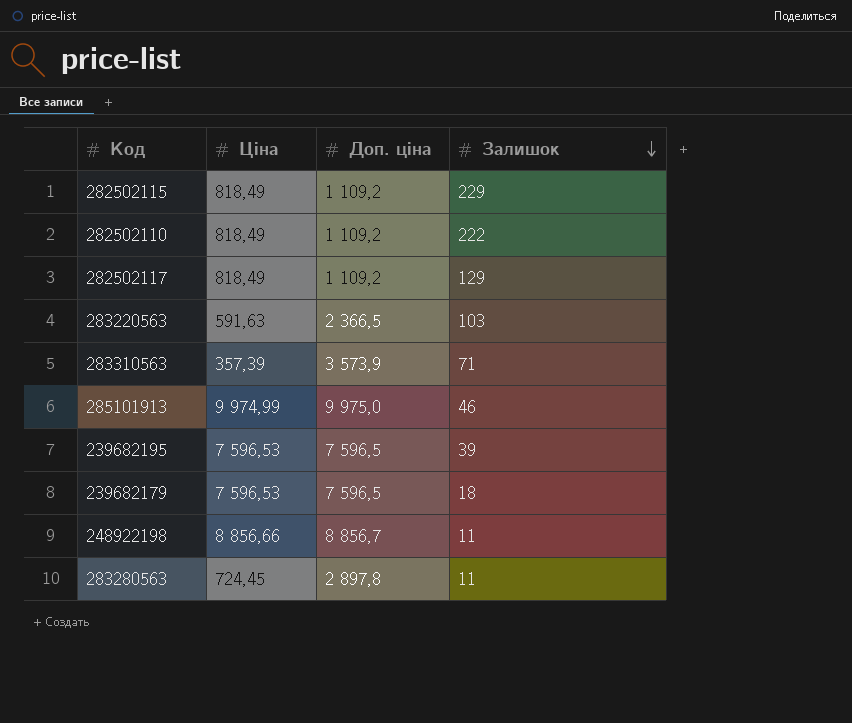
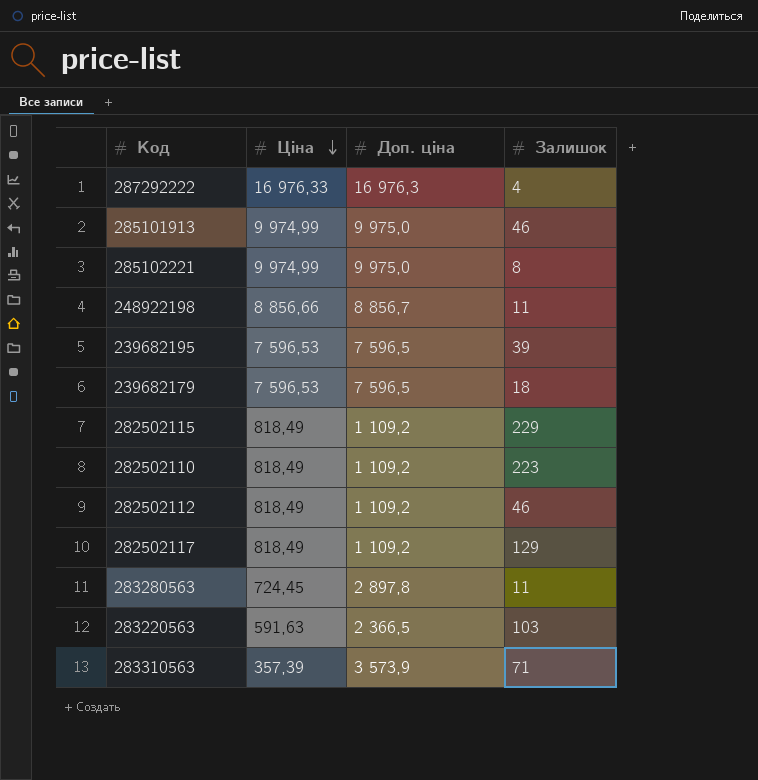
row order: Залишок descending -> Ціна descending
row 287292222: none -> 16 976,33 | 16 976,3 | 4
row 285102221: none -> 9 974,99 | 9 975,0 | 8
282502110 | Залишок: 222 -> 223
row 282502112: none -> 818,49 | 1 109,2 | 46

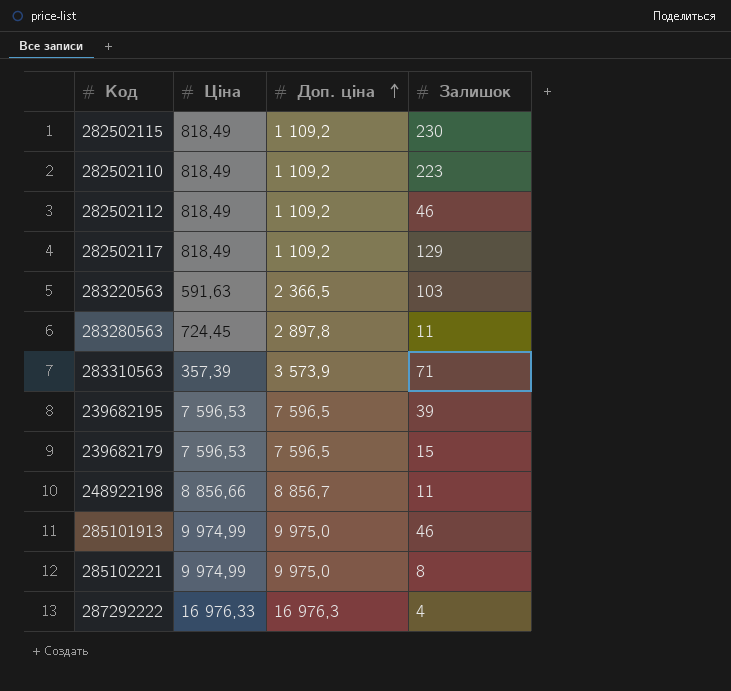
row order: Ціна descending -> Доп. ціна ascending
282502115 | Залишок: 229 -> 230
239682179 | Залишок: 18 -> 15

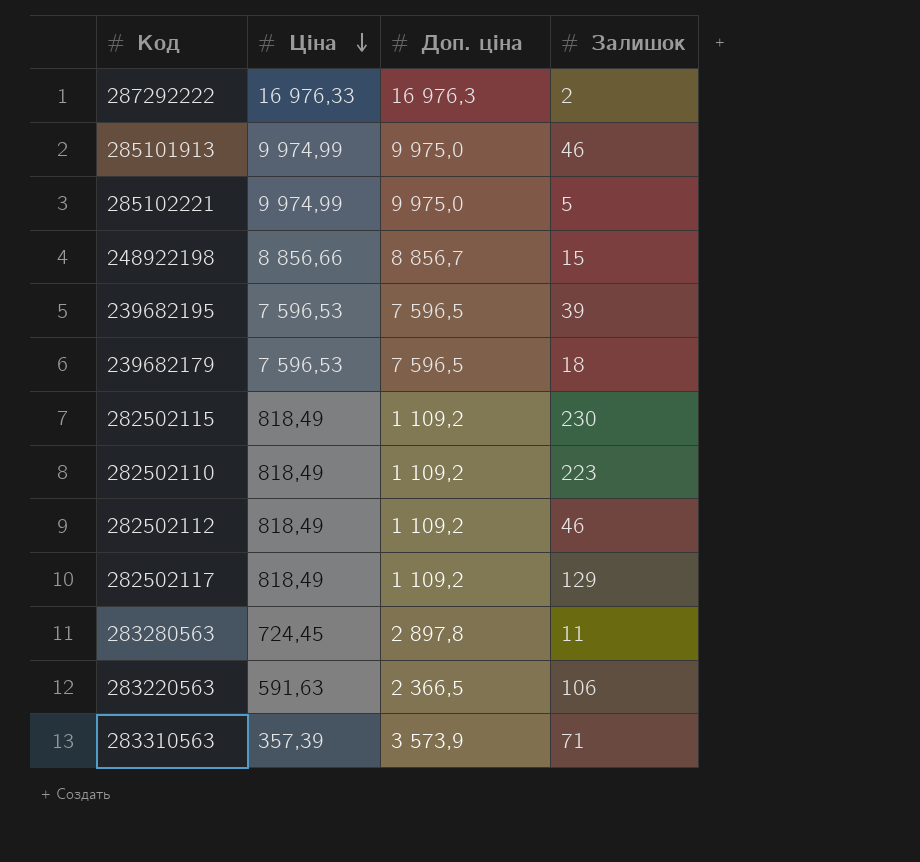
row order: Доп. ціна ascending -> Ціна descending
287292222 | Залишок: 4 -> 2
285102221 | Залишок: 8 -> 5
248922198 | Залишок: 11 -> 15
239682179 | Залишок: 15 -> 18
283220563 | Залишок: 103 -> 106

